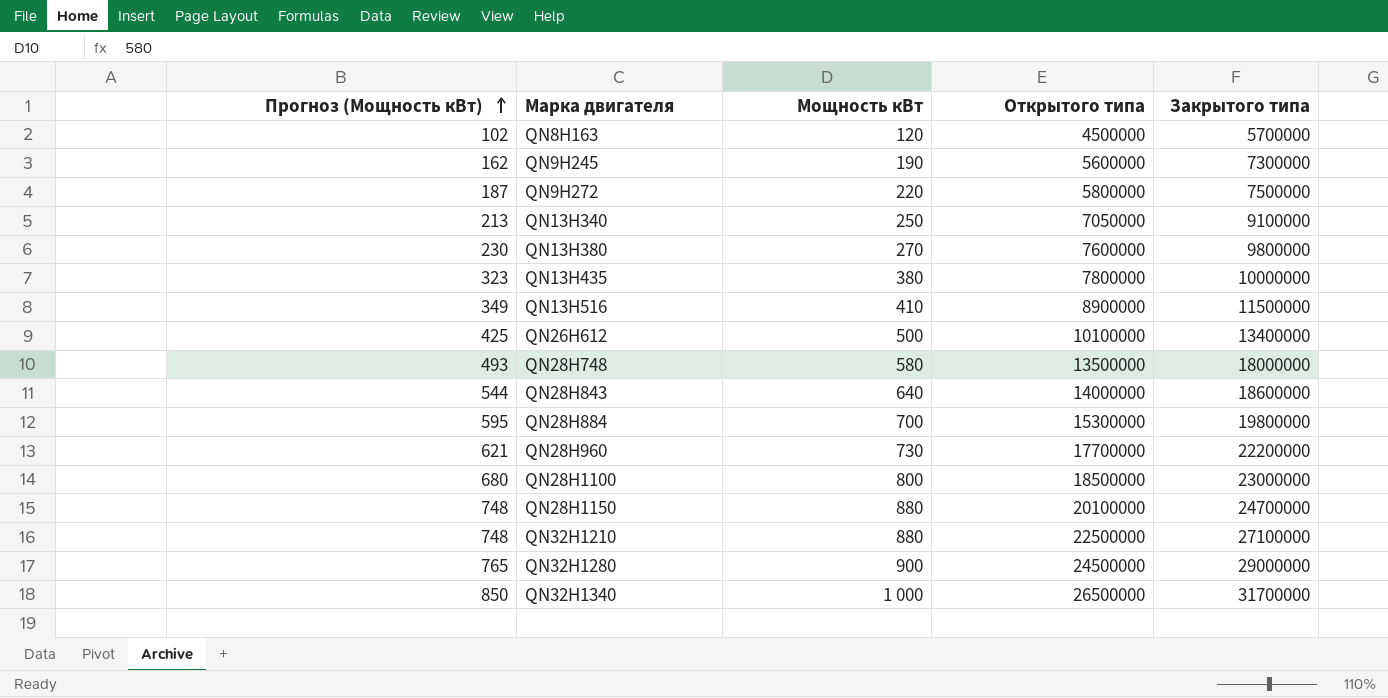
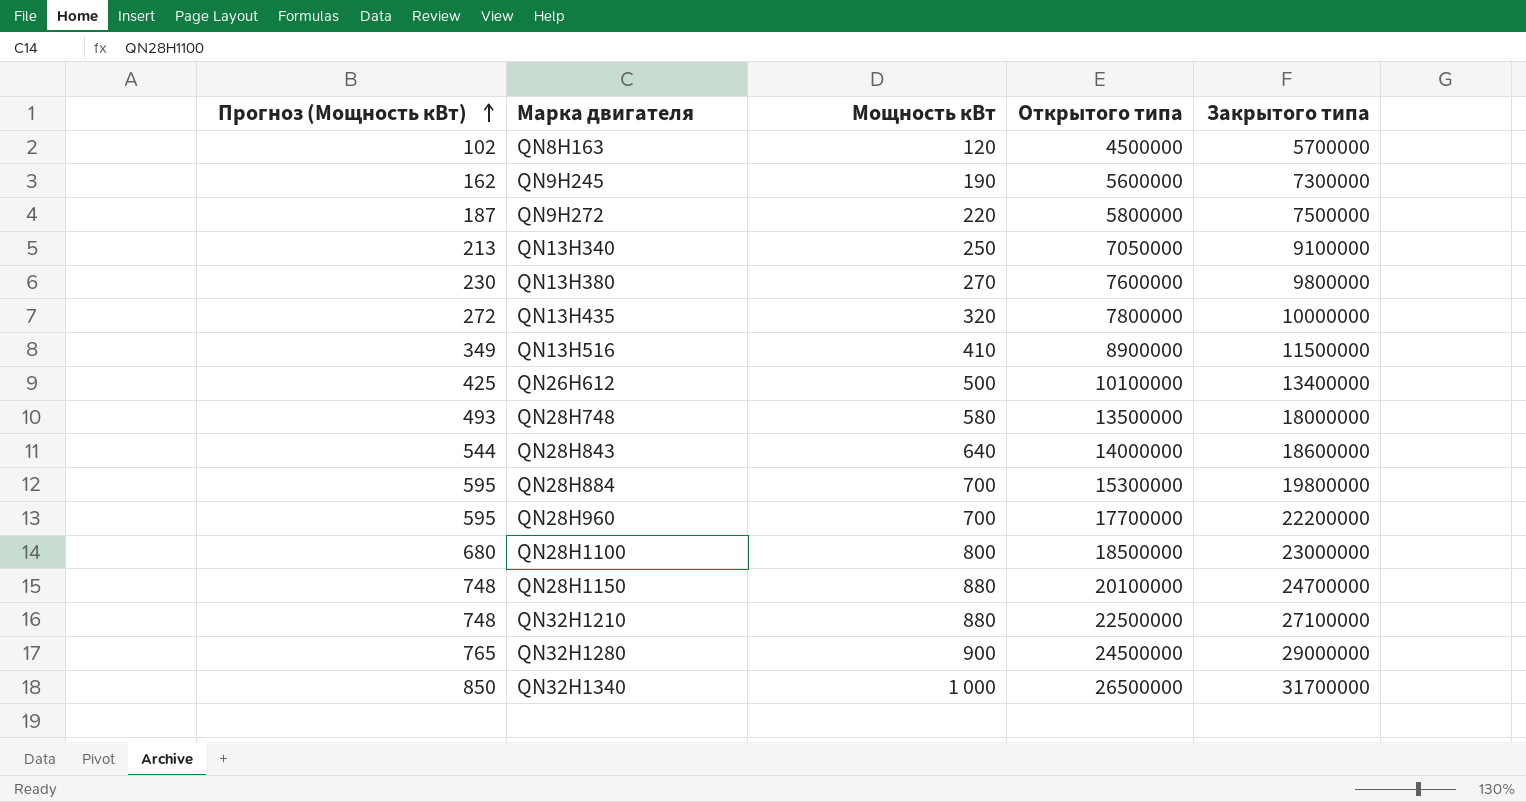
QN13H435 | Прогноз (Мощность кВт): 323 -> 272
QN13H435 | Мощность кВт: 380 -> 320
QN28H960 | Прогноз (Мощность кВт): 621 -> 595
QN28H960 | Мощность кВт: 730 -> 700

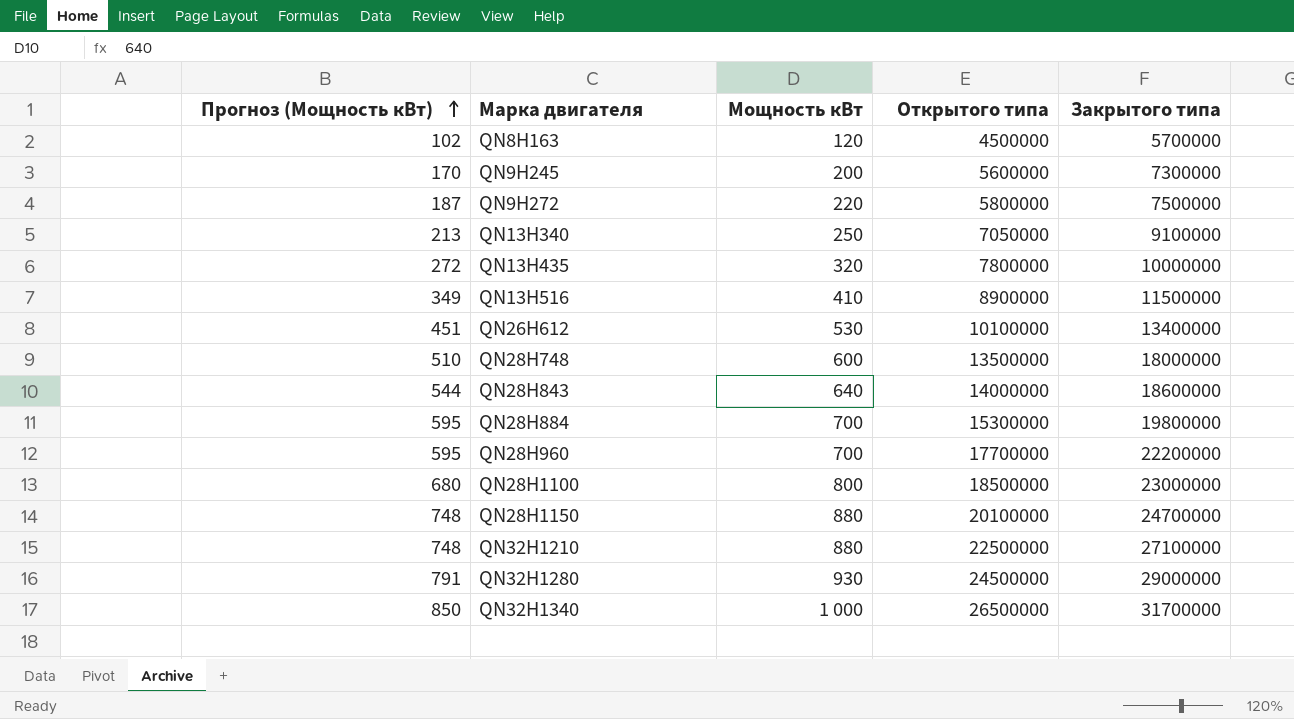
row QN13H380: 230 | 270 | 7600000 | 9800000 -> none
QN9H245 | Прогноз (Мощность кВт): 162 -> 170
QN9H245 | Мощность кВт: 190 -> 200
QN26H612 | Прогноз (Мощность кВт): 425 -> 451
QN26H612 | Мощность кВт: 500 -> 530
QN28H748 | Прогноз (Мощность кВт): 493 -> 510
QN28H748 | Мощность кВт: 580 -> 600
QN32H1280 | Прогноз (Мощность кВт): 765 -> 791
QN32H1280 | Мощность кВт: 900 -> 930

